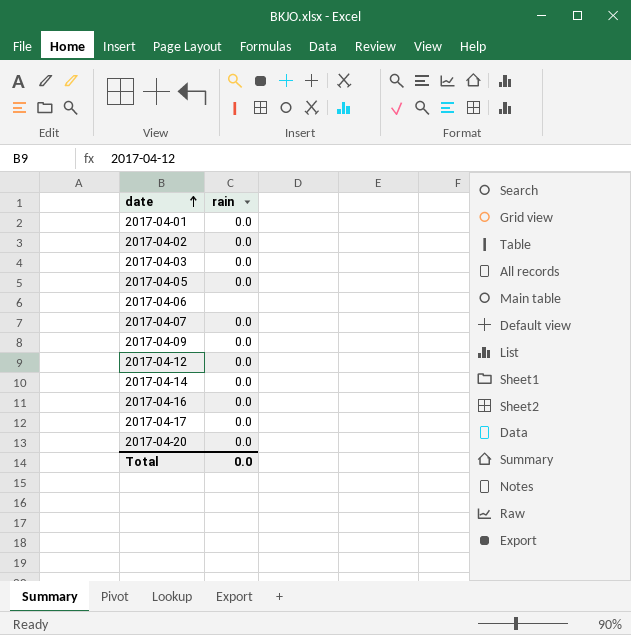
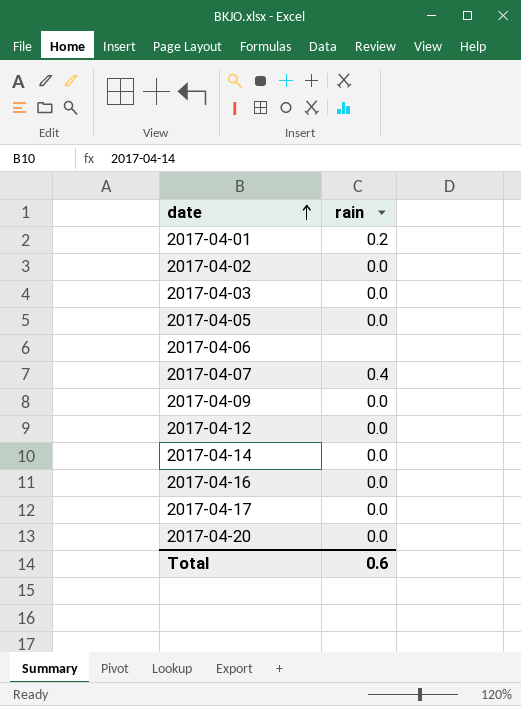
2017-04-01 | rain: 0.0 -> 0.2
2017-04-07 | rain: 0.0 -> 0.4
Total | rain: 0.0 -> 0.6

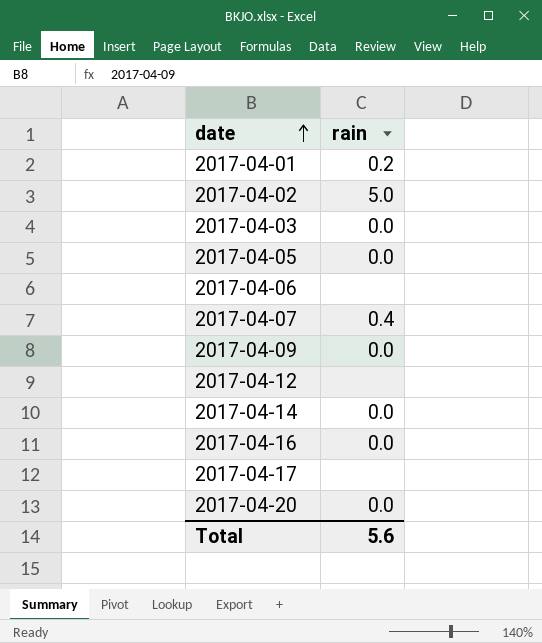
2017-04-02 | rain: 0.0 -> 5.0
2017-04-12 | rain: 0.0 -> none
2017-04-17 | rain: 0.0 -> none
Total | rain: 0.6 -> 5.6

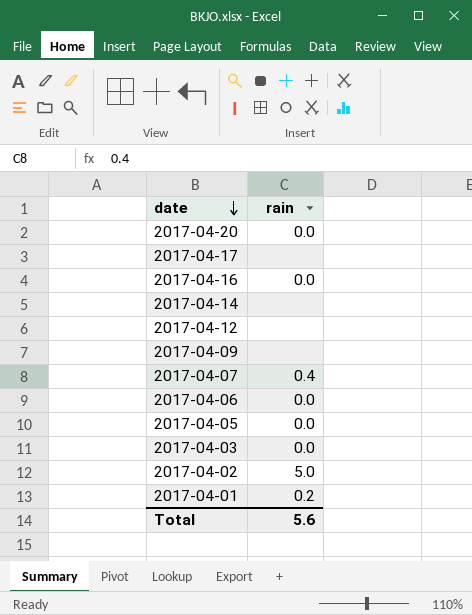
row order: date ascending -> date descending
2017-04-14 | rain: 0.0 -> none
2017-04-09 | rain: 0.0 -> none
2017-04-06 | rain: none -> 0.0

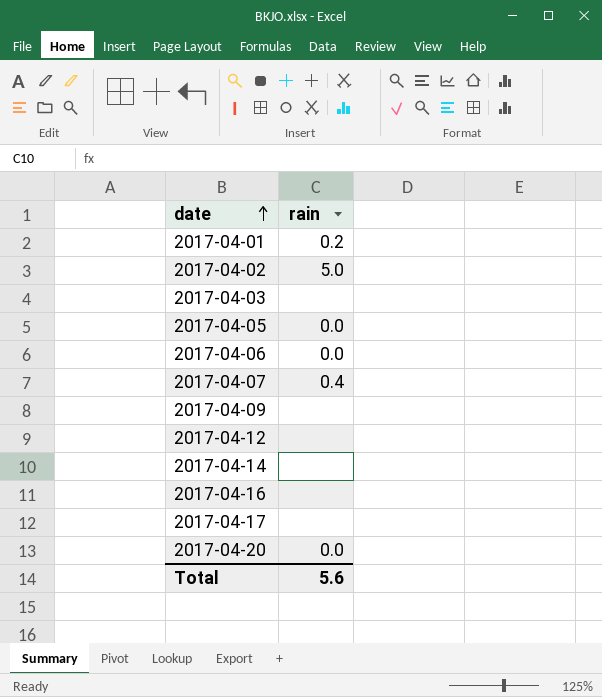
row order: date descending -> date ascending
2017-04-03 | rain: 0.0 -> none
2017-04-16 | rain: 0.0 -> none

